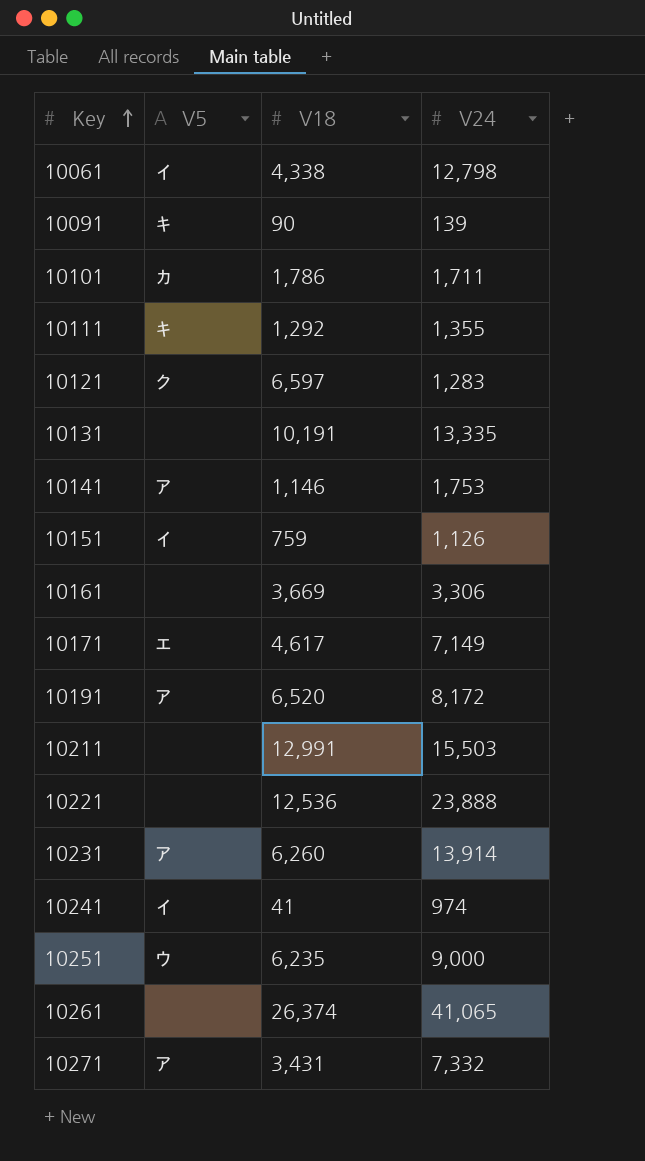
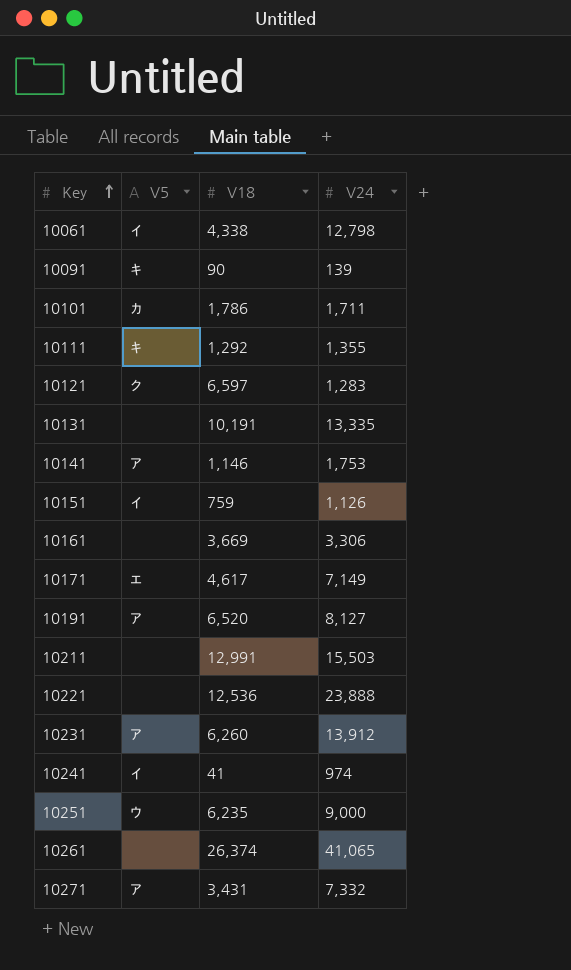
10191 | V24: 8,172 -> 8,127
10231 | V24: 13,914 -> 13,912

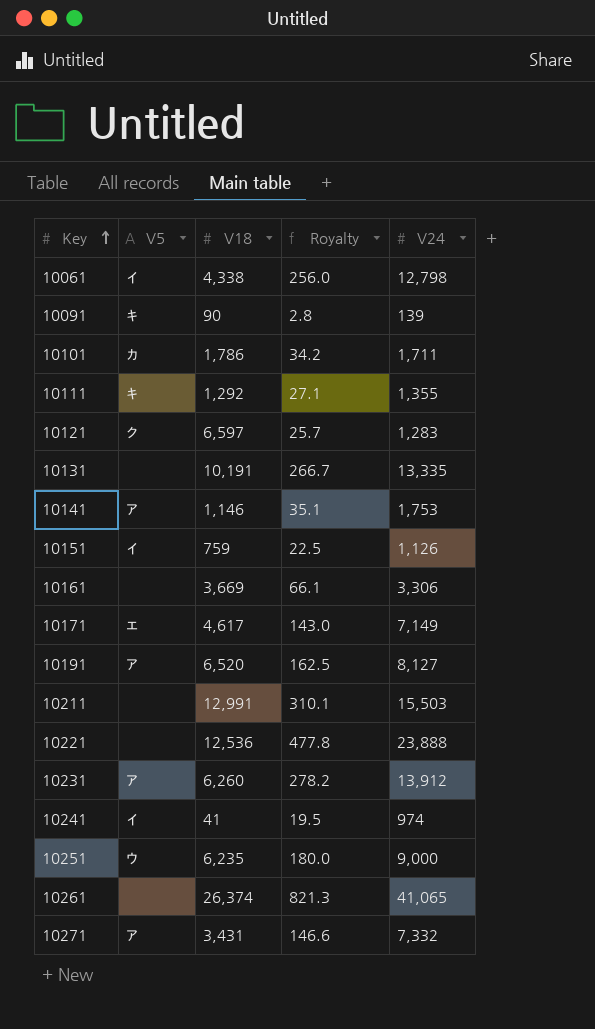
column Royalty | formula: none -> [V24] * 0.02

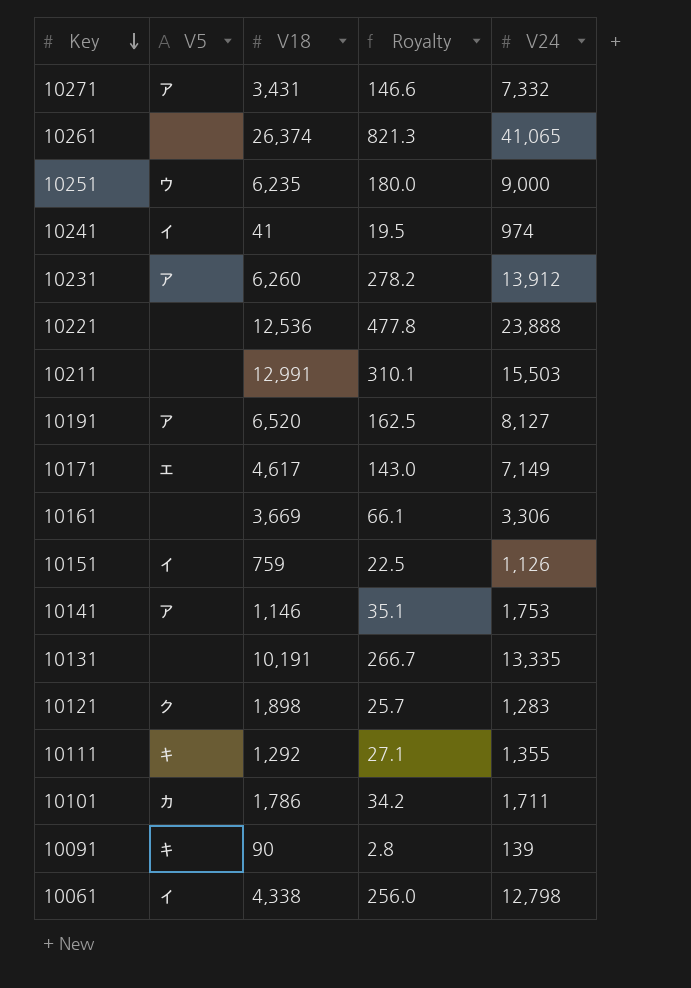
row order: Key ascending -> Key descending
10121 | V18: 6,597 -> 1,898

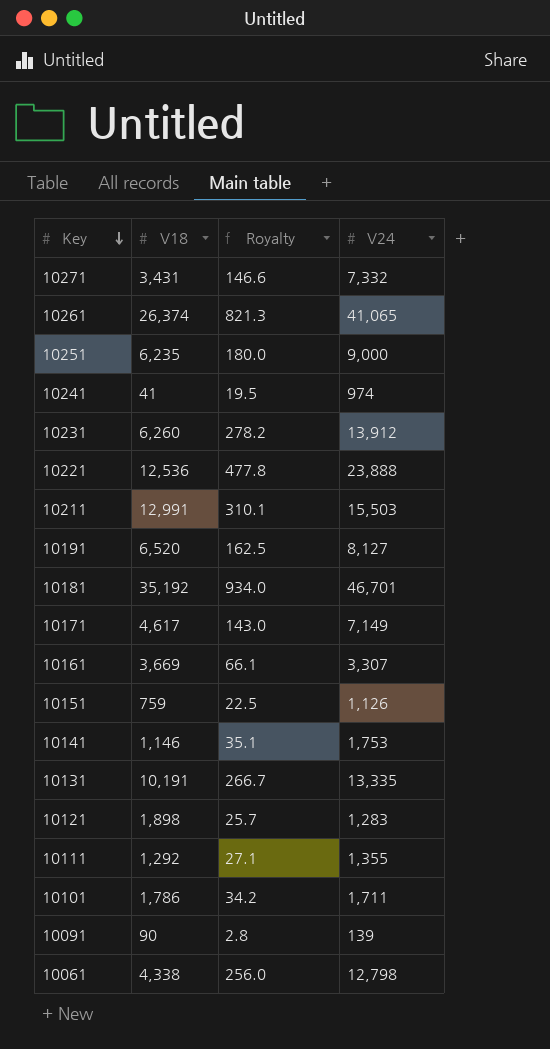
column V5 | position: 2 -> none
row 10181: none -> 35,192 | 934.0 | 46,701
10161 | V24: 3,306 -> 3,307

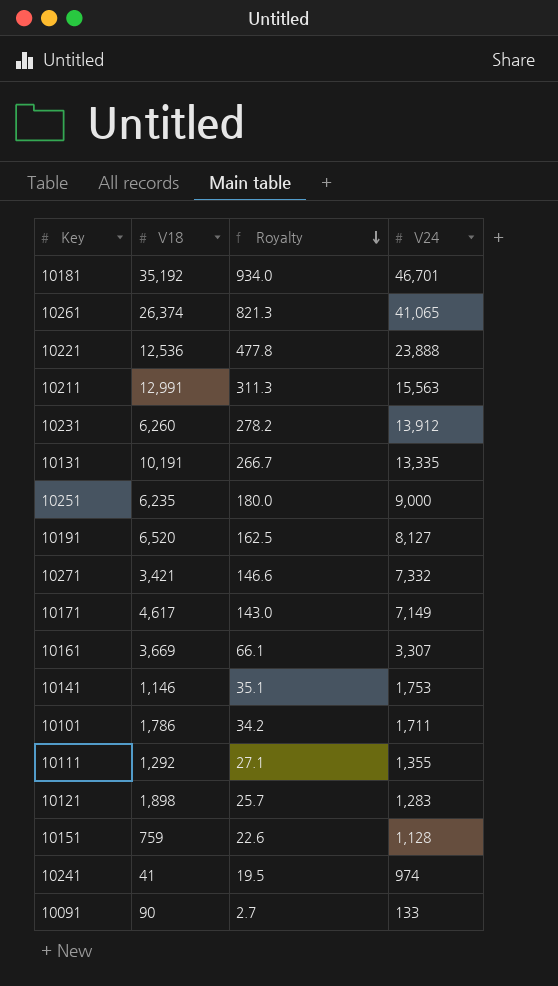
row order: Key descending -> Royalty descending
row 10061: 4,338 | 256.0 | 12,798 -> none
10211 | Royalty: 310.1 -> 311.3
10211 | V24: 15,503 -> 15,563
10271 | V18: 3,431 -> 3,421
10151 | Royalty: 22.5 -> 22.6
10151 | V24: 1,126 -> 1,128
10091 | Royalty: 2.8 -> 2.7
10091 | V24: 139 -> 133

